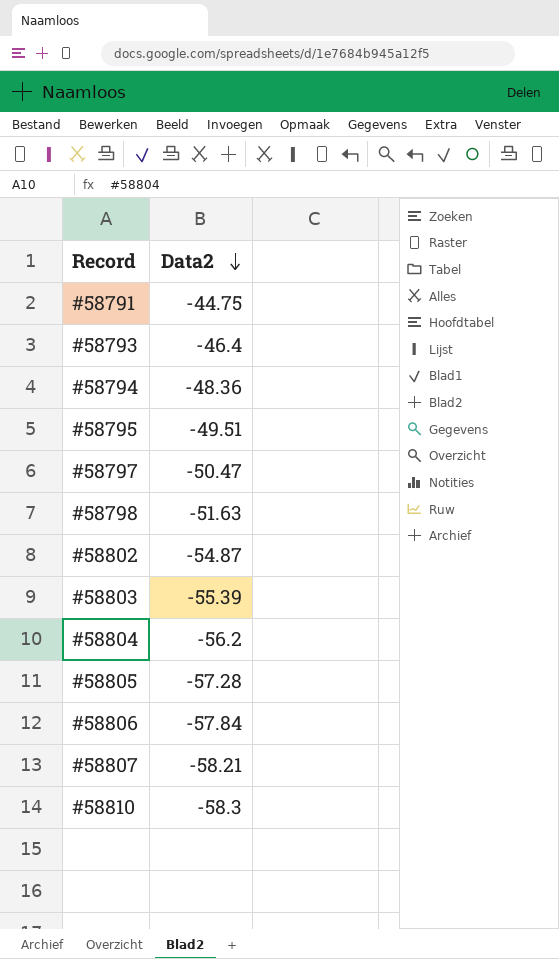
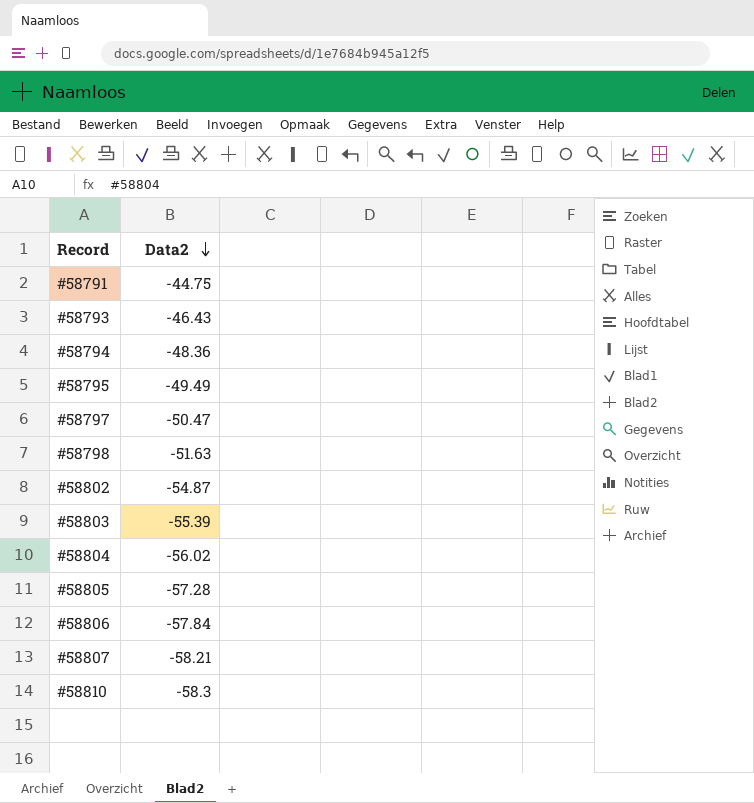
#58793 | Data2: -46.4 -> -46.43
#58795 | Data2: -49.51 -> -49.49
#58804 | Data2: -56.2 -> -56.02

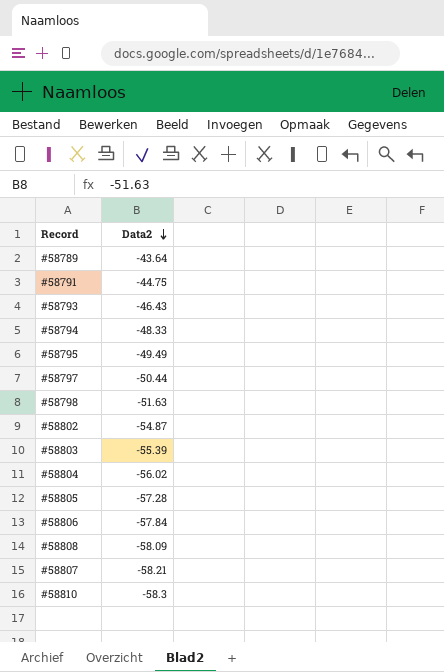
row #58789: none -> -43.64
#58794 | Data2: -48.36 -> -48.33
#58797 | Data2: -50.47 -> -50.44
row #58808: none -> -58.09

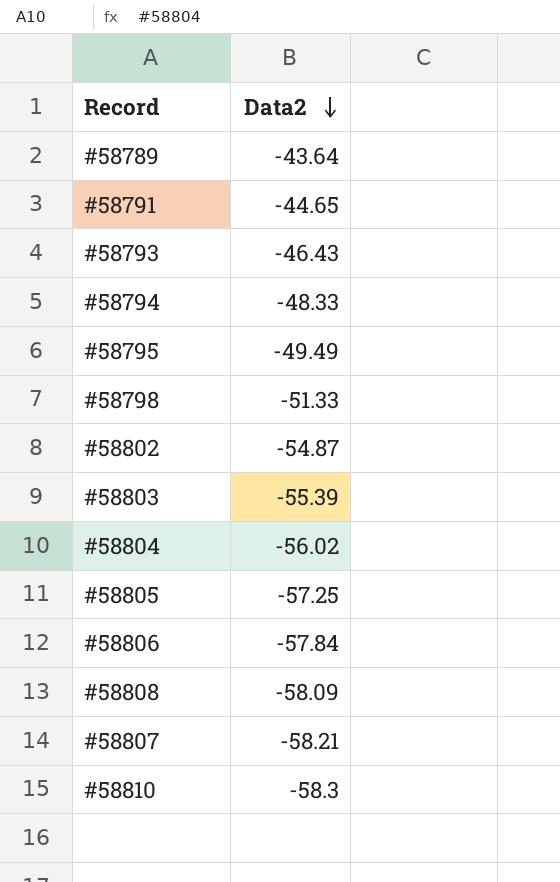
row #58797: -50.44 -> none
#58791 | Data2: -44.75 -> -44.65
#58798 | Data2: -51.63 -> -51.33
#58805 | Data2: -57.28 -> -57.25

